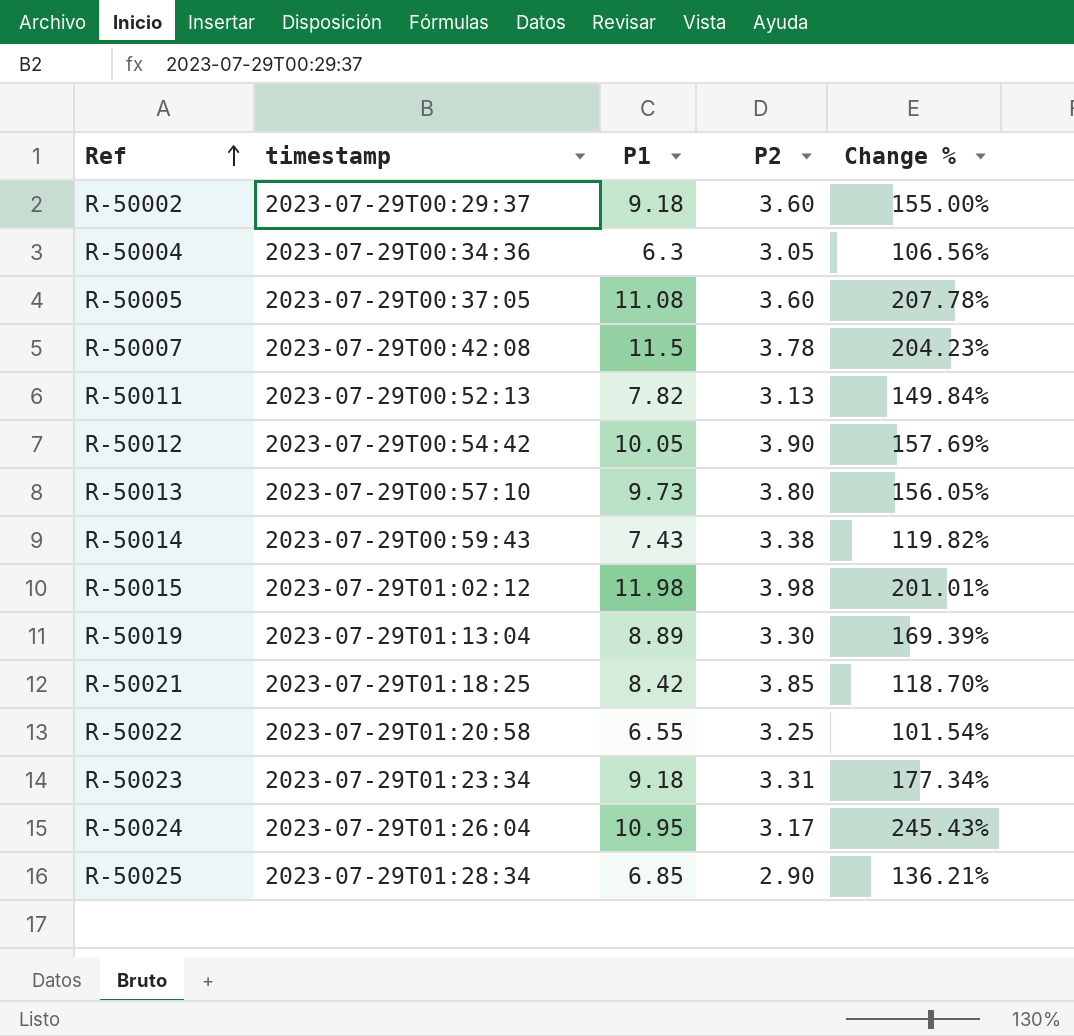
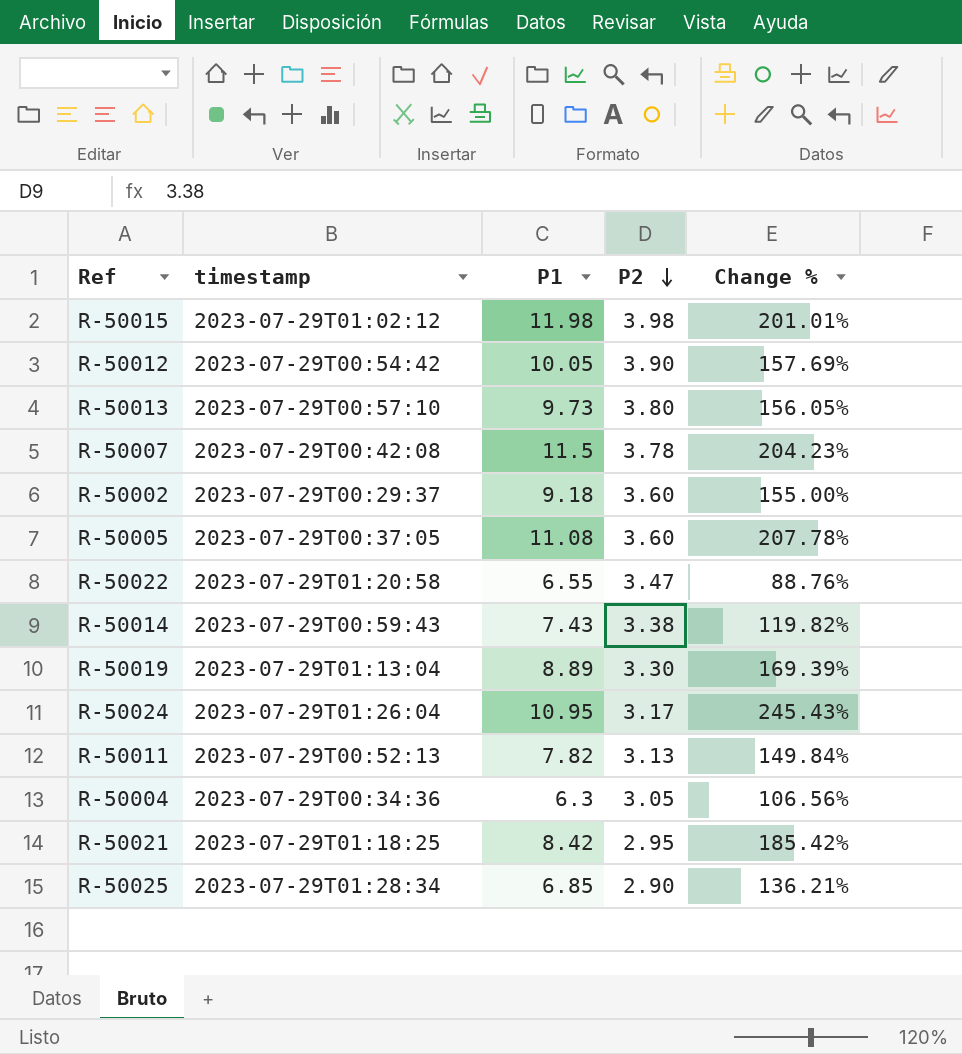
row order: Ref ascending -> P2 descending
row R-50023: 2023-07-29T01:23:34 | 9.18 | 3.31 | 177.34% -> none
R-50022 | P2: 3.25 -> 3.47
R-50022 | Change %: 101.54% -> 88.76%
R-50021 | P2: 3.85 -> 2.95
R-50021 | Change %: 118.70% -> 185.42%

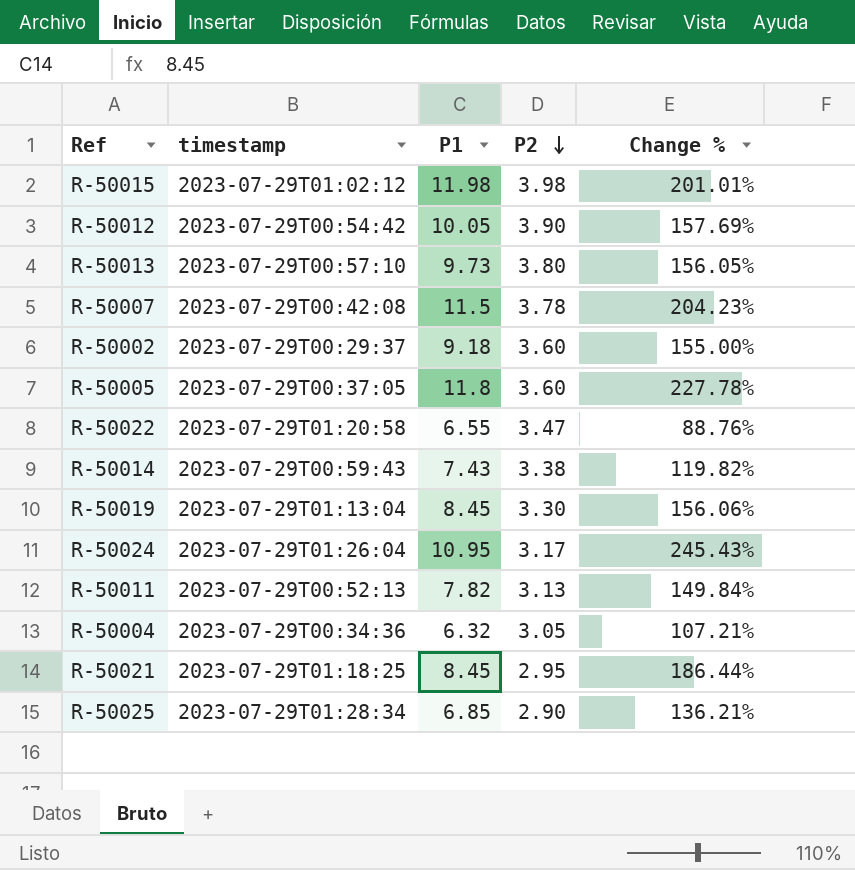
R-50005 | P1: 11.08 -> 11.8
R-50005 | Change %: 207.78% -> 227.78%
R-50019 | P1: 8.89 -> 8.45
R-50019 | Change %: 169.39% -> 156.06%
R-50004 | P1: 6.3 -> 6.32
R-50004 | Change %: 106.56% -> 107.21%
R-50021 | P1: 8.42 -> 8.45
R-50021 | Change %: 185.42% -> 186.44%

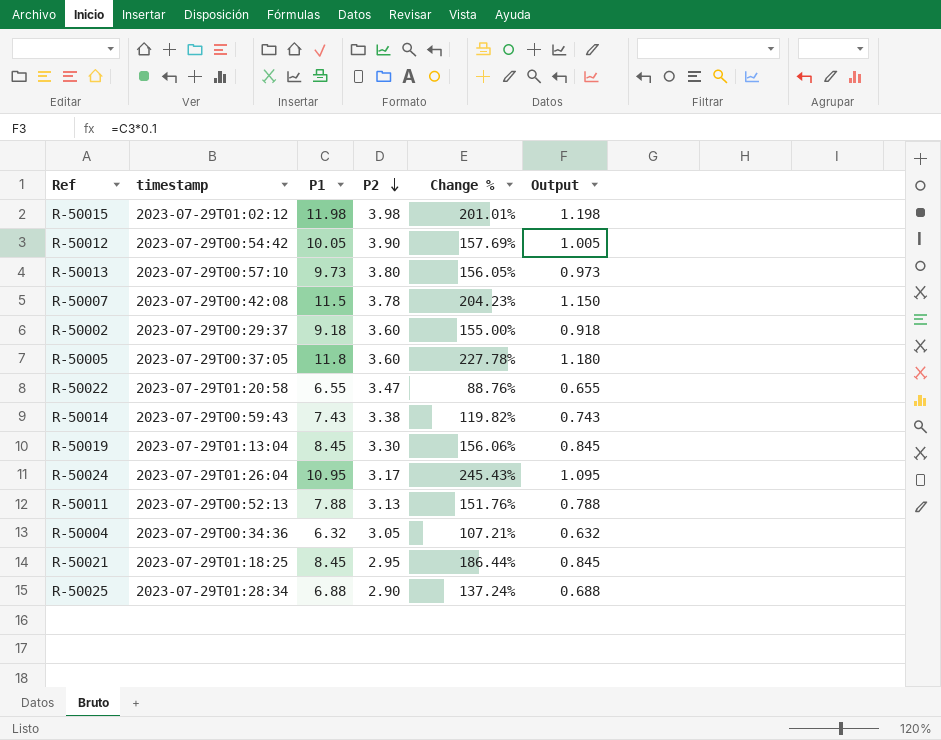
column Output | formula: none -> [P1] * 0.1
R-50011 | P1: 7.82 -> 7.88
R-50011 | Change %: 149.84% -> 151.76%
R-50025 | P1: 6.85 -> 6.88
R-50025 | Change %: 136.21% -> 137.24%

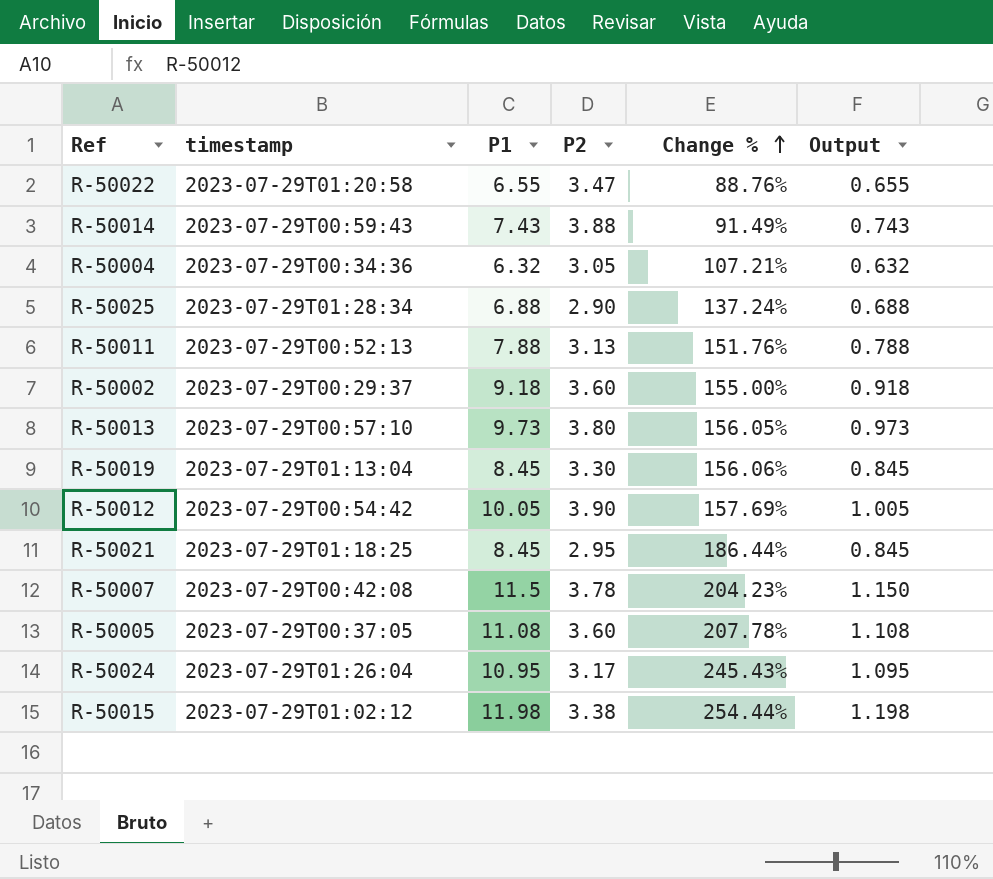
row order: P2 descending -> Change % ascending
R-50014 | P2: 3.38 -> 3.88
R-50014 | Change %: 119.82% -> 91.49%
R-50005 | P1: 11.8 -> 11.08
R-50005 | Change %: 227.78% -> 207.78%
R-50005 | Output: 1.180 -> 1.108
R-50015 | P2: 3.98 -> 3.38
R-50015 | Change %: 201.01% -> 254.44%

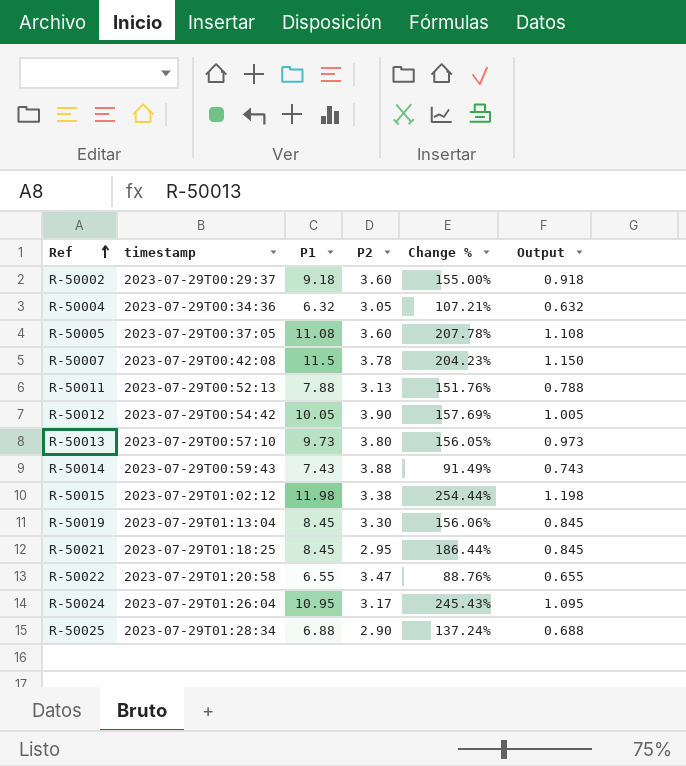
row order: Change % ascending -> Ref ascending

